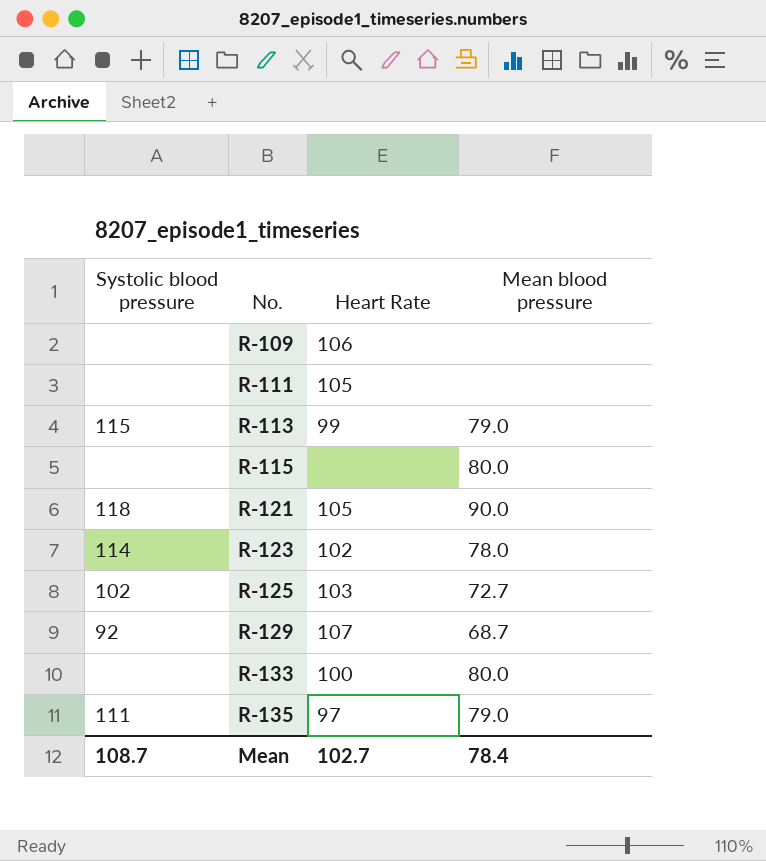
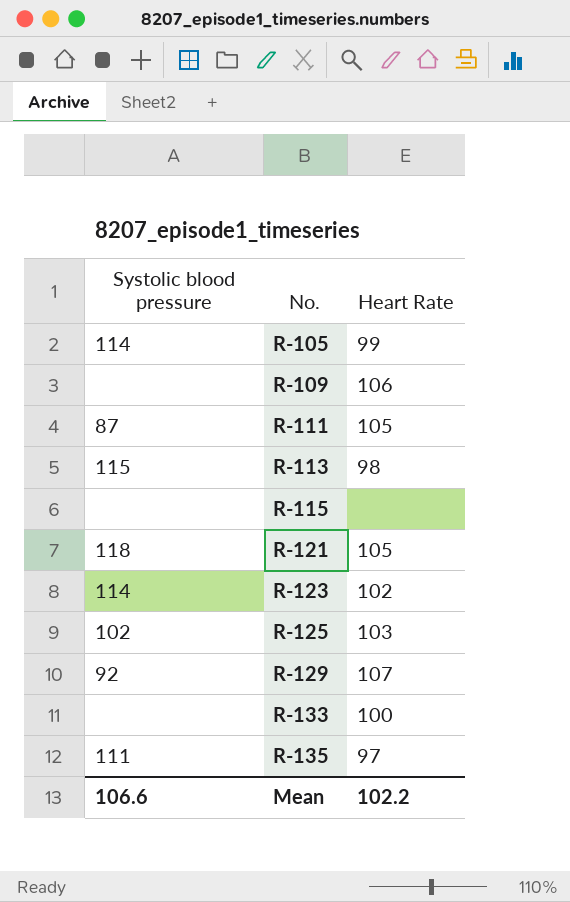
column Mean blood pressure | position: 4 -> none
row R-105: none -> 114 | 99
R-111 | Systolic blood pressure: none -> 87
R-113 | Heart Rate: 99 -> 98
Mean | Systolic blood pressure: 108.7 -> 106.6
Mean | Heart Rate: 102.7 -> 102.2

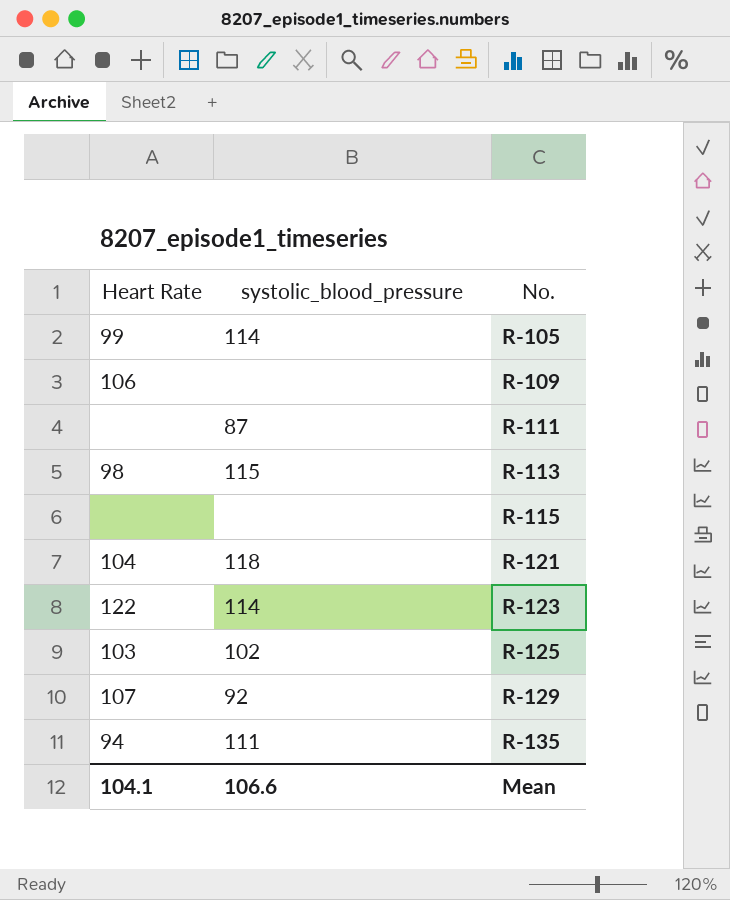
column Heart Rate | position: 3 -> 1
column name: Systolic blood pressure -> systolic_blood_pressure
row R-133: none | 100 -> none
R-111 | Heart Rate: 105 -> none
R-121 | Heart Rate: 105 -> 104
R-123 | Heart Rate: 102 -> 122
R-135 | Heart Rate: 97 -> 94
Mean | Heart Rate: 102.2 -> 104.1

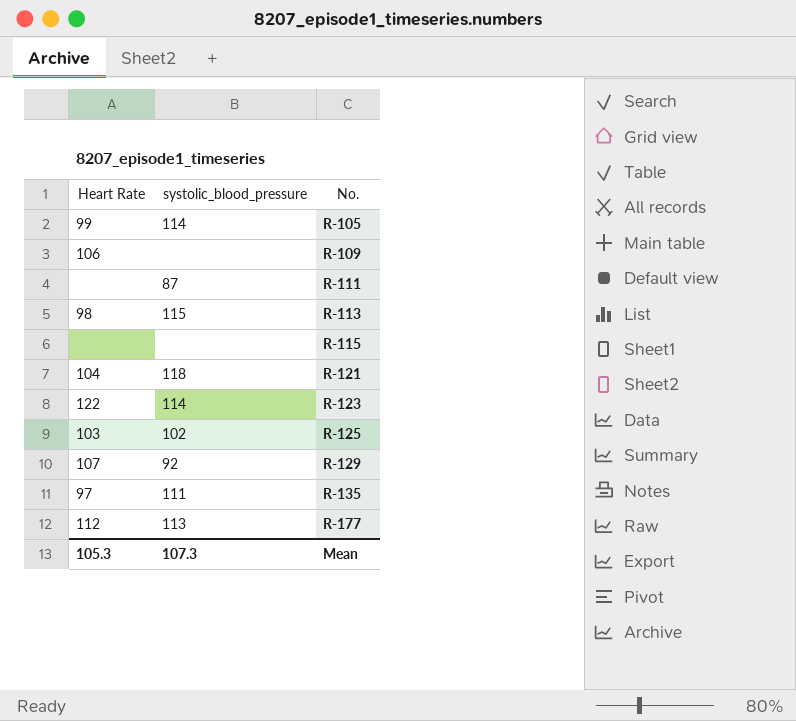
R-135 | Heart Rate: 94 -> 97
row R-177: none -> 112 | 113
Mean | Heart Rate: 104.1 -> 105.3
Mean | systolic_blood_pressure: 106.6 -> 107.3

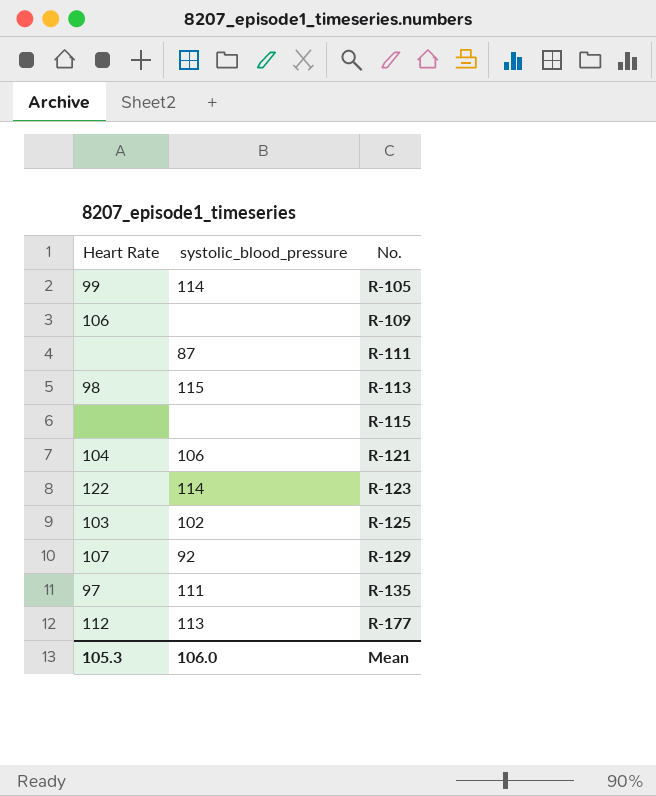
R-121 | systolic_blood_pressure: 118 -> 106
Mean | systolic_blood_pressure: 107.3 -> 106.0

